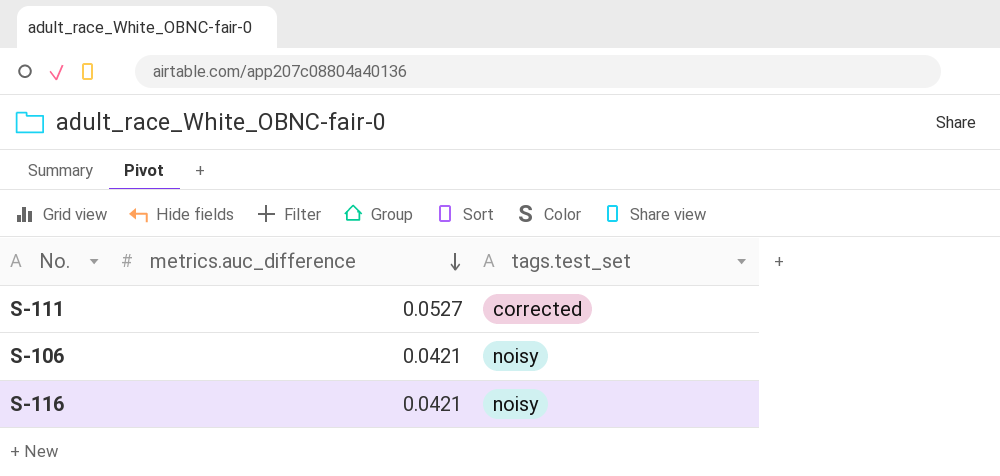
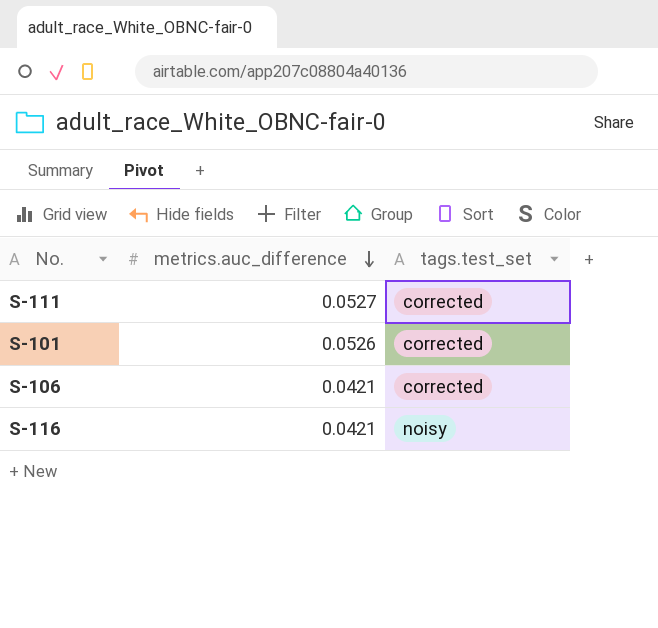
row S-101: none -> 0.0526 | corrected
S-106 | tags.test_set: noisy -> corrected

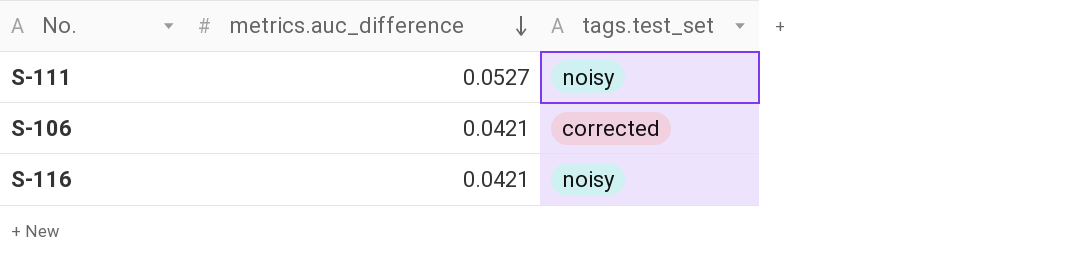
row S-101: 0.0526 | corrected -> none
S-111 | tags.test_set: corrected -> noisy

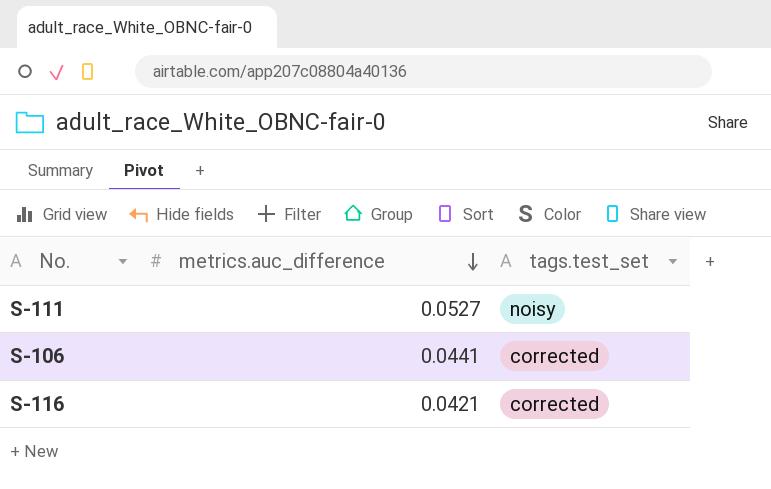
S-106 | metrics.auc_difference: 0.0421 -> 0.0441
S-116 | tags.test_set: noisy -> corrected

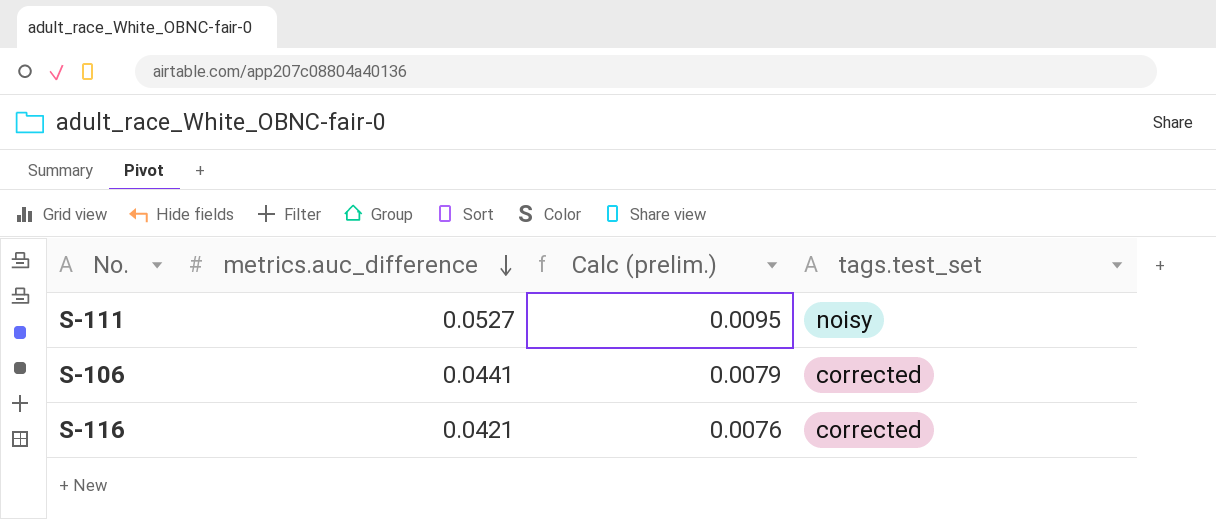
column Calc (prelim.) | formula: none -> [metrics.auc_difference] * 0.18

